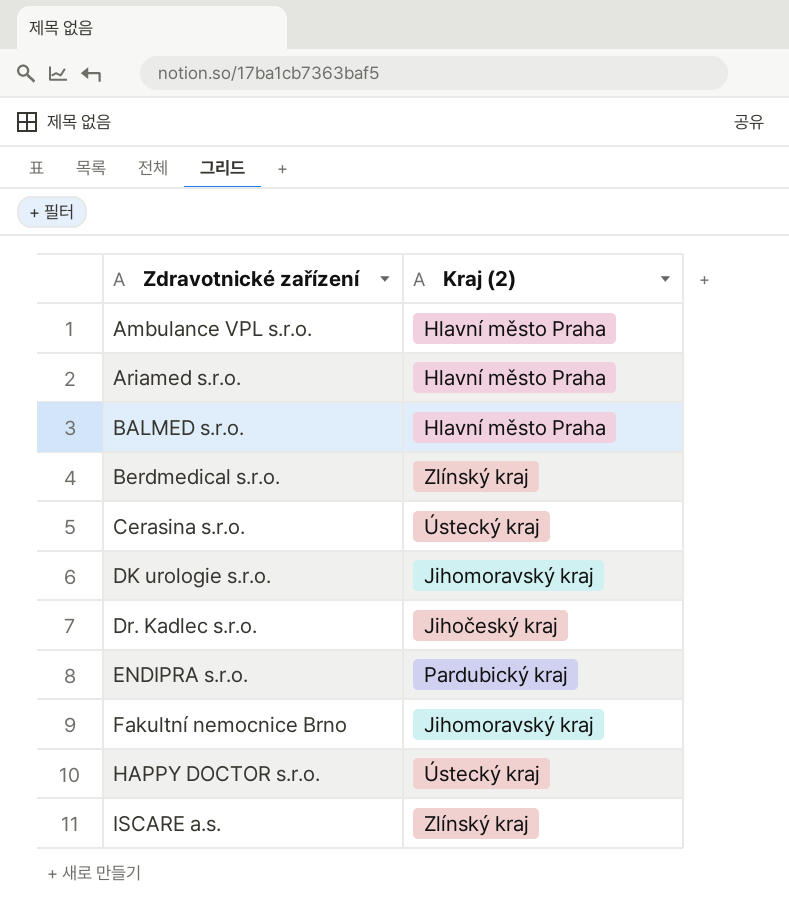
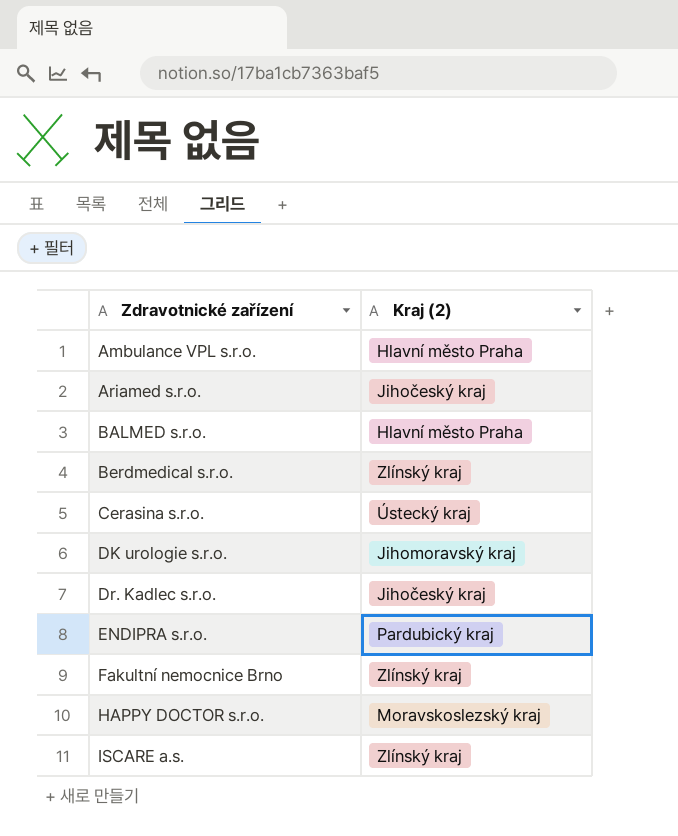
Ariamed s.r.o. | Kraj (2): Hlavní město Praha -> Jihočeský kraj
Fakultní nemocnice Brno | Kraj (2): Jihomoravský kraj -> Zlínský kraj
HAPPY DOCTOR s.r.o. | Kraj (2): Ústecký kraj -> Moravskoslezský kraj

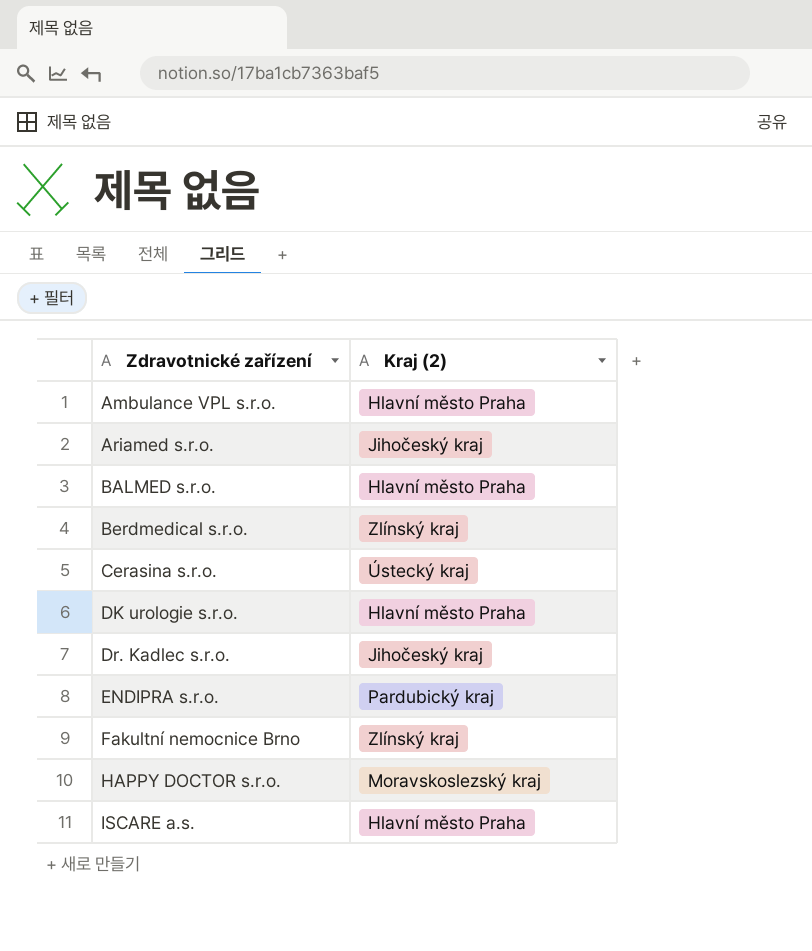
DK urologie s.r.o. | Kraj (2): Jihomoravský kraj -> Hlavní město Praha
ISCARE a.s. | Kraj (2): Zlínský kraj -> Hlavní město Praha

